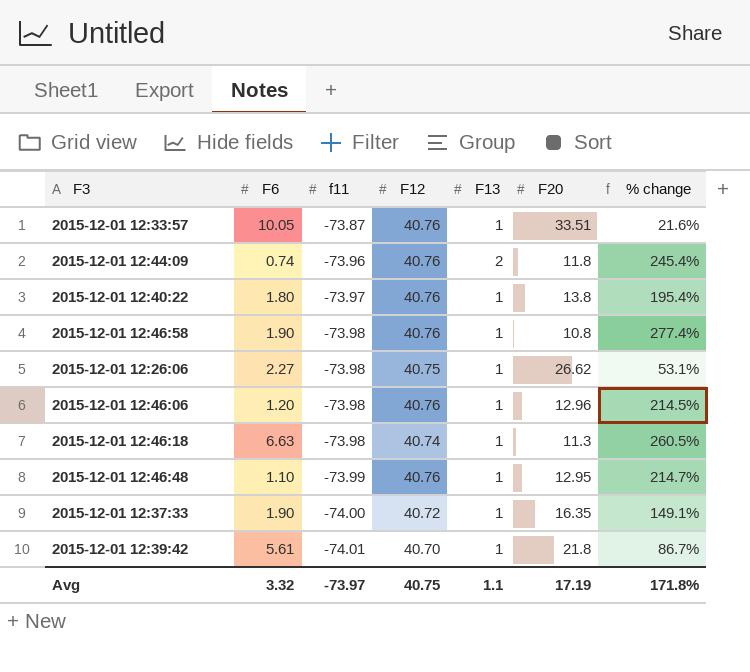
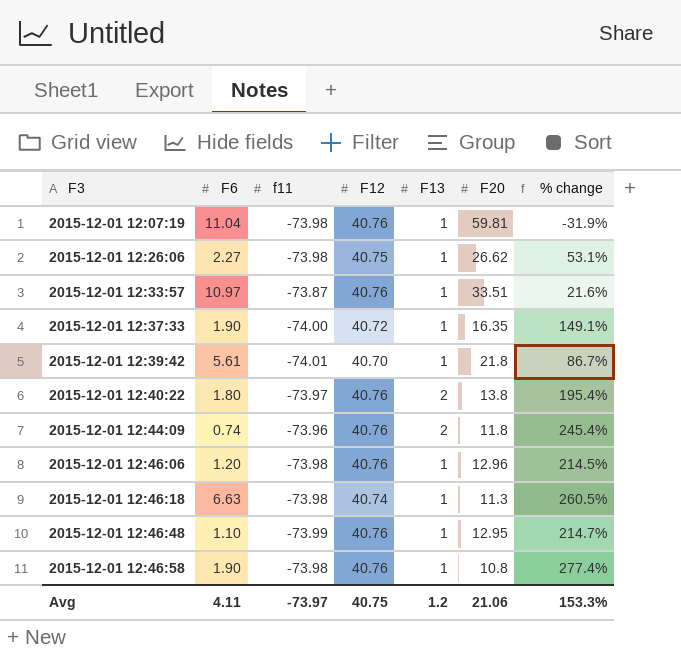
row order: f11 descending -> F3 ascending
row 2015-12-01 12:07:19: none -> 11.04 | -73.98 | 40.76 | 1 | 59.81 | -31.9%
2015-12-01 12:33:57 | F6: 10.05 -> 10.97
2015-12-01 12:40:22 | F13: 1 -> 2
Avg | F6: 3.32 -> 4.11
Avg | F13: 1.1 -> 1.2
Avg | F20: 17.19 -> 21.06
Avg | % change: 171.8% -> 153.3%

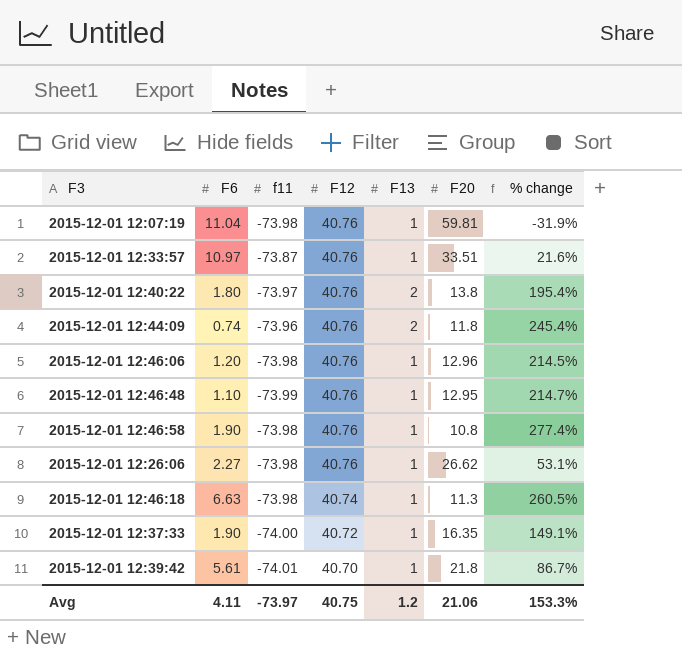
row order: F3 ascending -> F12 descending
2015-12-01 12:26:06 | F12: 40.75 -> 40.76

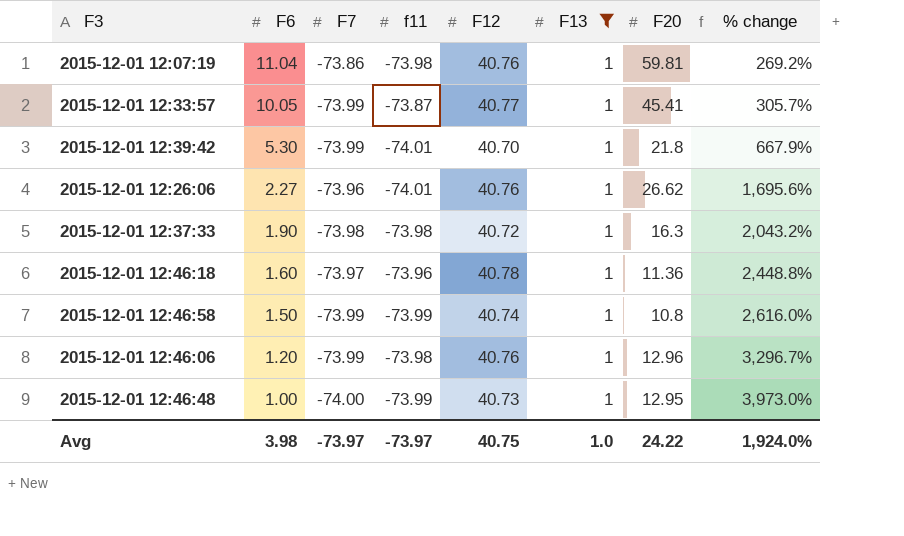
filter: none -> F13 = 1
row order: F12 descending -> F6 descending
column F7 | position: none -> 3
column % change | formula: ([F12] - [F20]) / [F20] -> ([F12] - [F6]) / [F6]
2015-12-01 12:33:57 | F6: 10.97 -> 10.05
2015-12-01 12:33:57 | F12: 40.76 -> 40.77
2015-12-01 12:33:57 | F20: 33.51 -> 45.41
2015-12-01 12:39:42 | F6: 5.61 -> 5.30
2015-12-01 12:26:06 | f11: -73.98 -> -74.01
2015-12-01 12:37:33 | f11: -74.00 -> -73.98
2015-12-01 12:37:33 | F20: 16.35 -> 16.3
2015-12-01 12:46:18 | F6: 6.63 -> 1.60
2015-12-01 12:46:18 | f11: -73.98 -> -73.96
2015-12-01 12:46:18 | F12: 40.74 -> 40.78
2015-12-01 12:46:18 | F20: 11.3 -> 11.36
2015-12-01 12:46:58 | F6: 1.90 -> 1.50
2015-12-01 12:46:58 | f11: -73.98 -> -73.99
2015-12-01 12:46:58 | F12: 40.76 -> 40.74
2015-12-01 12:46:48 | F6: 1.10 -> 1.00
2015-12-01 12:46:48 | F12: 40.76 -> 40.73
Avg | F6: 4.11 -> 3.98
Avg | F13: 1.2 -> 1.0
Avg | F20: 21.06 -> 24.22
Avg | % change: 153.3% -> 1,924.0%

